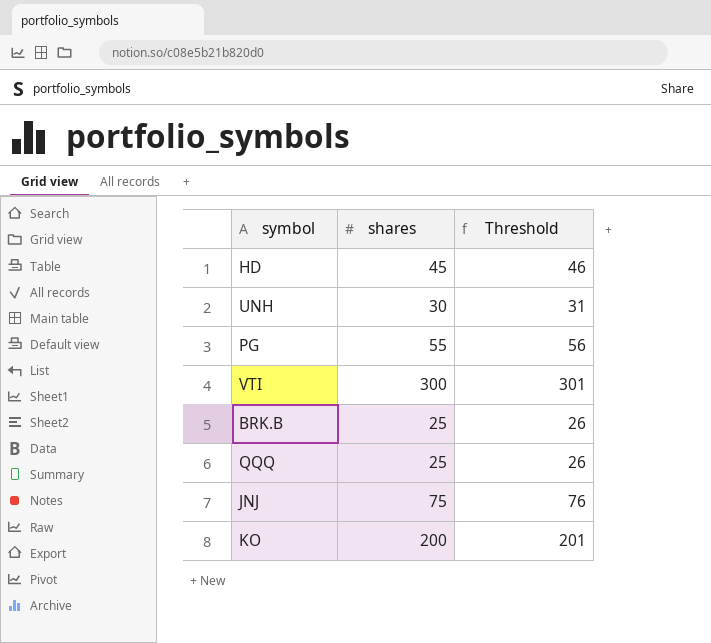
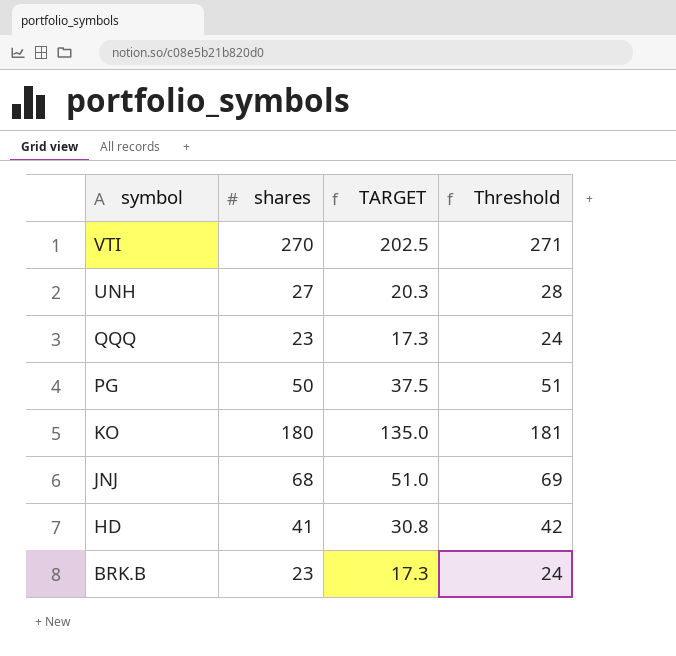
row order: none -> symbol descending
column TARGET | formula: none -> [shares] * 0.75
VTI | shares: 300 -> 270
VTI | Threshold: 301 -> 271
UNH | shares: 30 -> 27
UNH | Threshold: 31 -> 28
QQQ | shares: 25 -> 23
QQQ | Threshold: 26 -> 24
PG | shares: 55 -> 50
PG | Threshold: 56 -> 51
KO | shares: 200 -> 180
KO | Threshold: 201 -> 181
JNJ | shares: 75 -> 68
JNJ | Threshold: 76 -> 69
HD | shares: 45 -> 41
HD | Threshold: 46 -> 42
BRK.B | shares: 25 -> 23
BRK.B | Threshold: 26 -> 24

